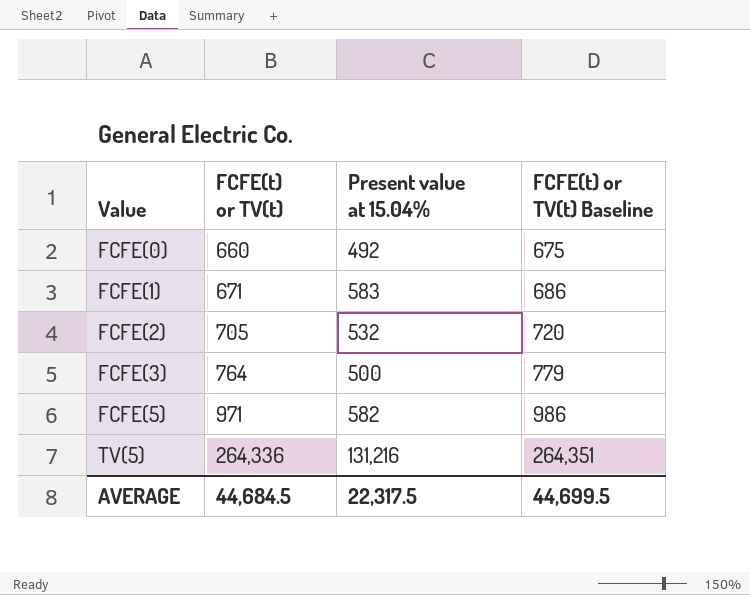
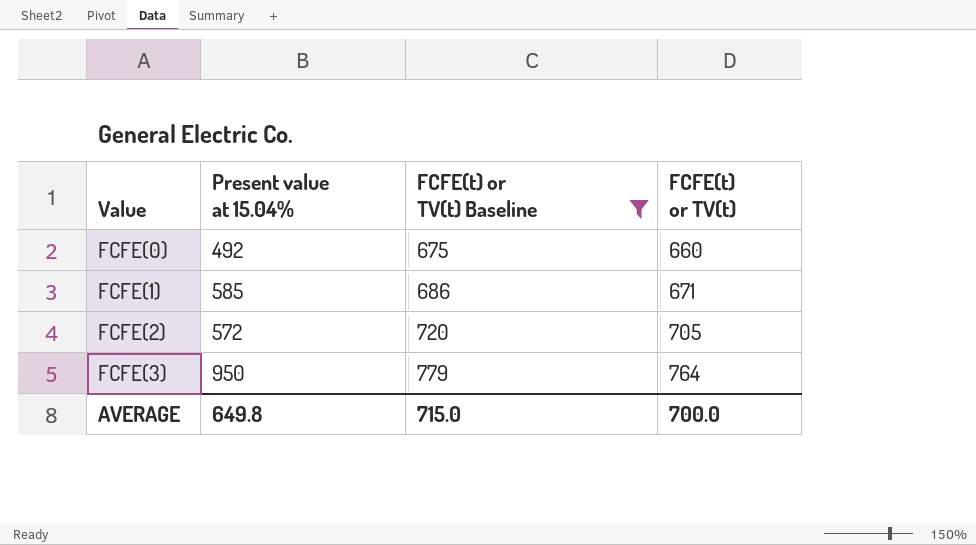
filter: none -> FCFE(t) or TV(t) Baseline <= 779
column FCFE(t) or TV(t) | position: 2 -> 4
FCFE(1) | Present value at 15.04%: 583 -> 585
FCFE(2) | Present value at 15.04%: 532 -> 572
FCFE(3) | Present value at 15.04%: 500 -> 950
AVERAGE | Present value at 15.04%: 22,317.5 -> 649.8
AVERAGE | FCFE(t) or TV(t) Baseline: 44,699.5 -> 715.0
AVERAGE | FCFE(t) or TV(t): 44,684.5 -> 700.0

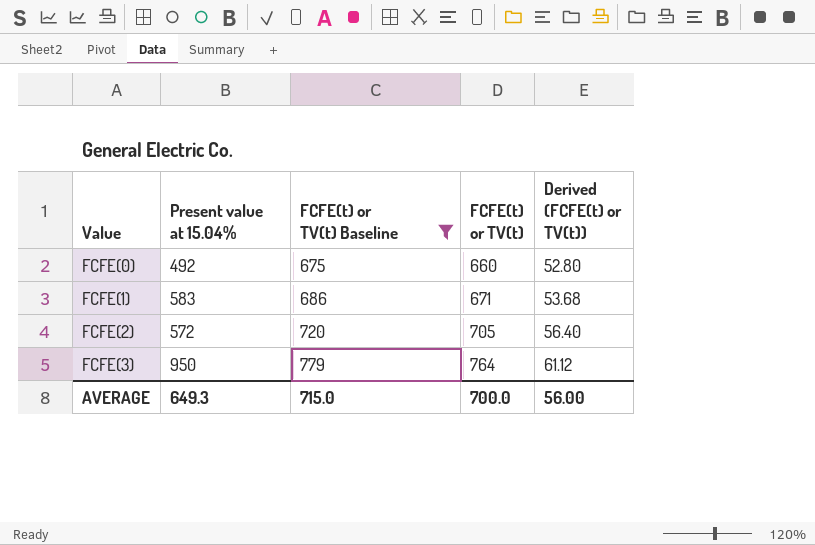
column Derived (FCFE(t) or TV(t)) | formula: none -> [FCFE(t) or TV(t)] * 0.08
FCFE(1) | Present value at 15.04%: 585 -> 583
AVERAGE | Present value at 15.04%: 649.8 -> 649.3

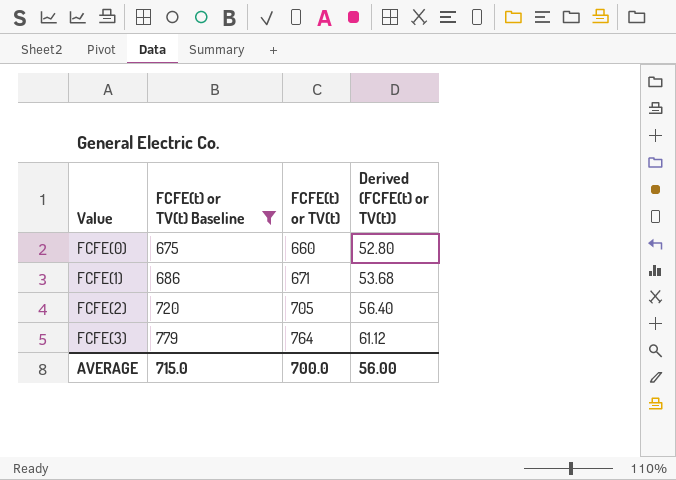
column Present value at 15.04% | position: 2 -> none

